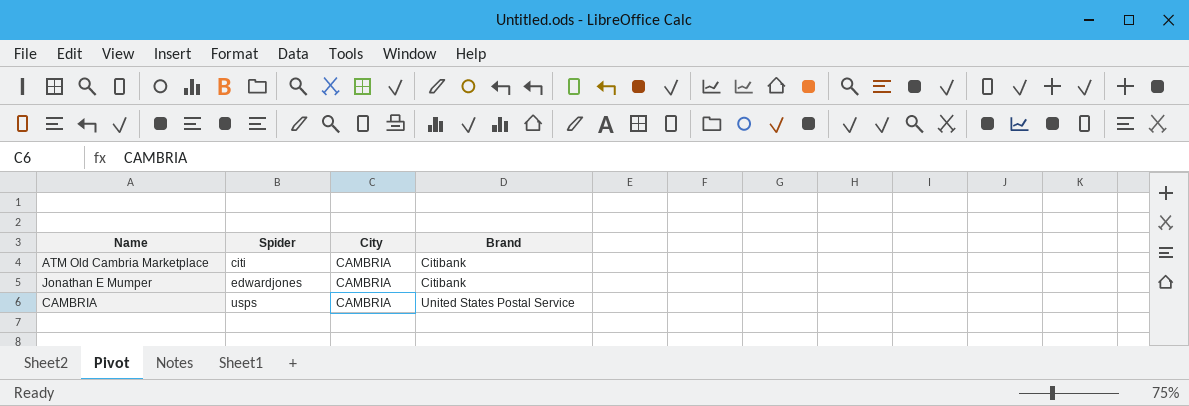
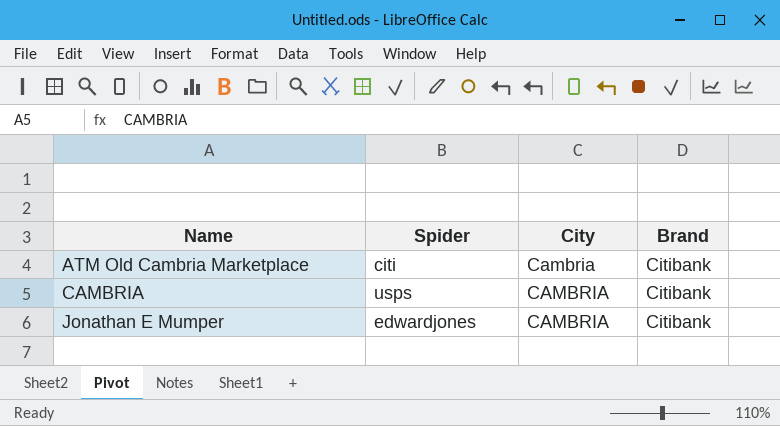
row order: Spider ascending -> Name ascending
ATM Old Cambria Marketplace | City: CAMBRIA -> Cambria
CAMBRIA | Brand: United States Postal Service -> Citibank

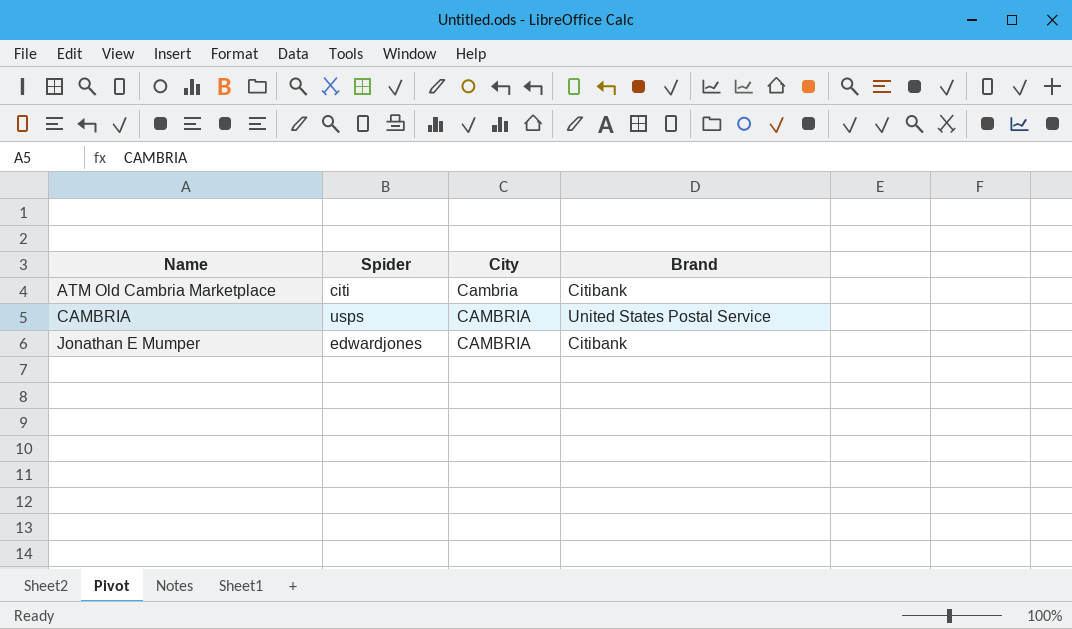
CAMBRIA | Brand: Citibank -> United States Postal Service

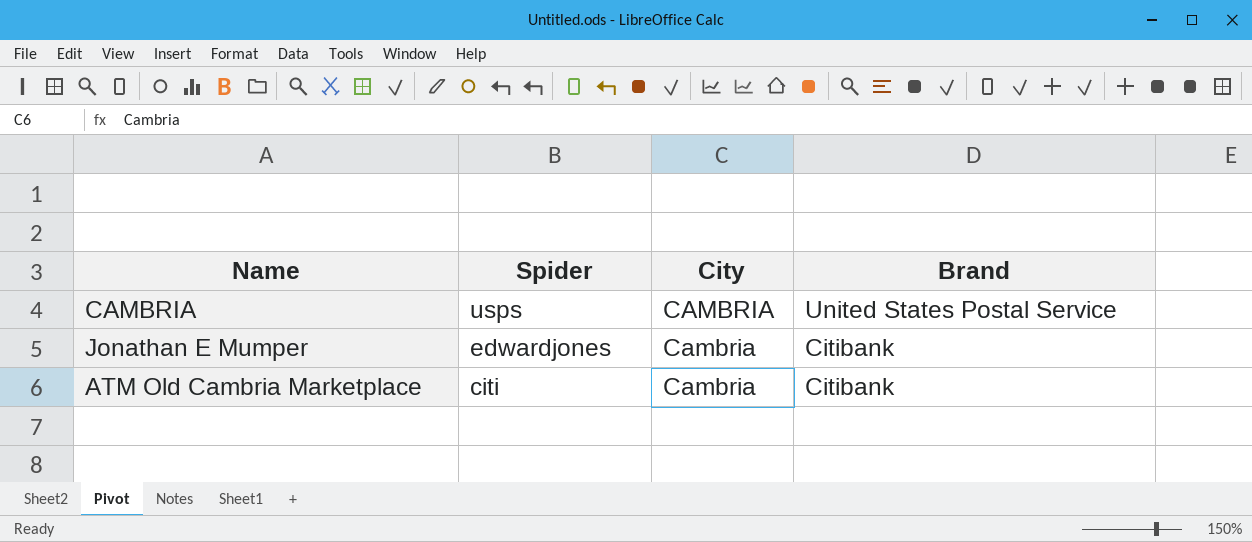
row order: Name ascending -> Spider descending
Jonathan E Mumper | City: CAMBRIA -> Cambria

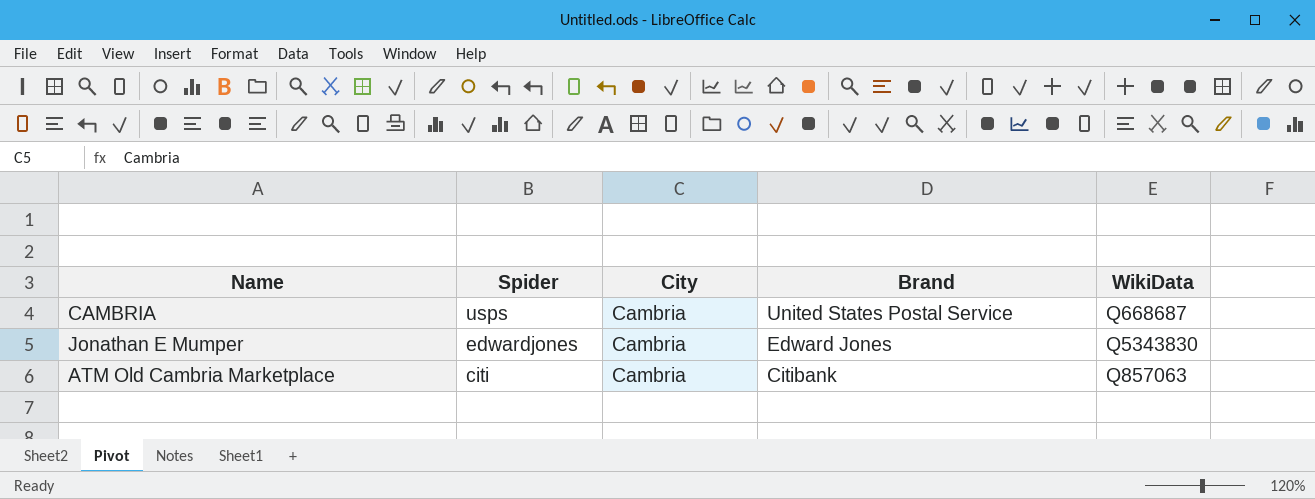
column WikiData | position: none -> 5
CAMBRIA | City: CAMBRIA -> Cambria
Jonathan E Mumper | Brand: Citibank -> Edward Jones

